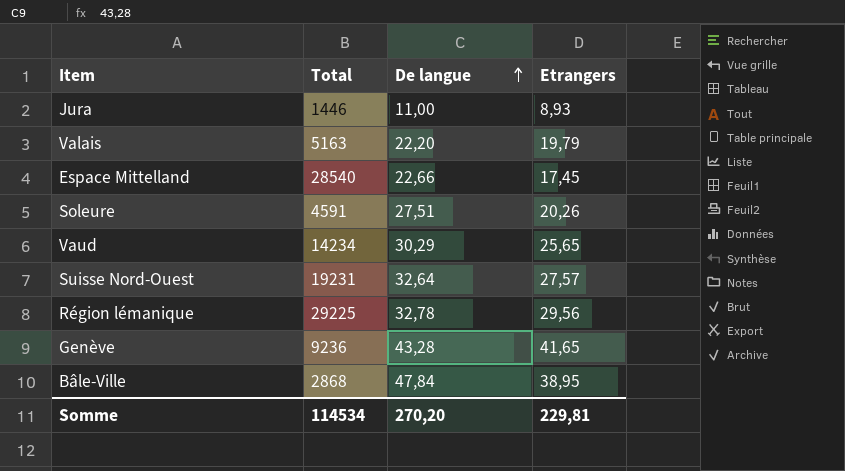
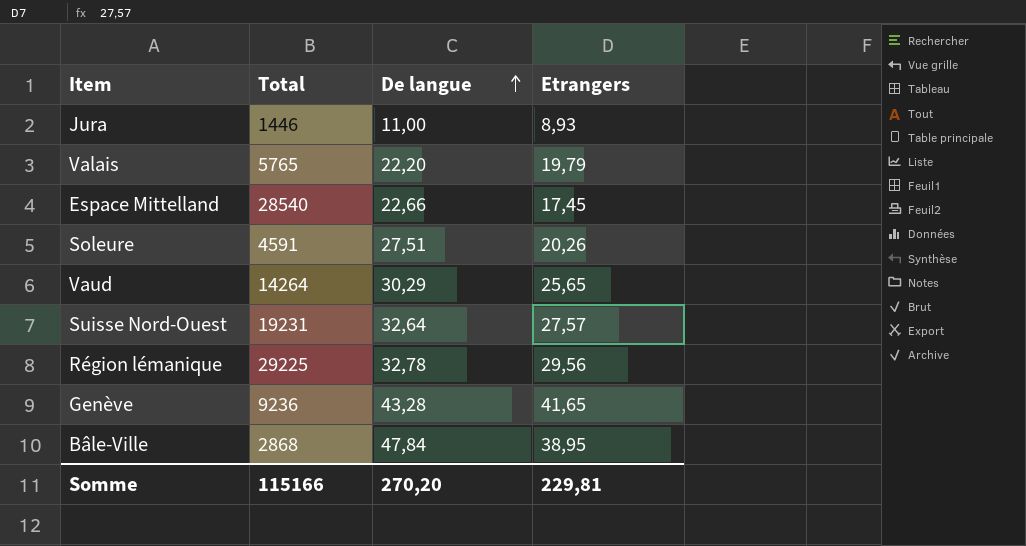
Valais | Total: 5163 -> 5765
Vaud | Total: 14234 -> 14264
Somme | Total: 114534 -> 115166

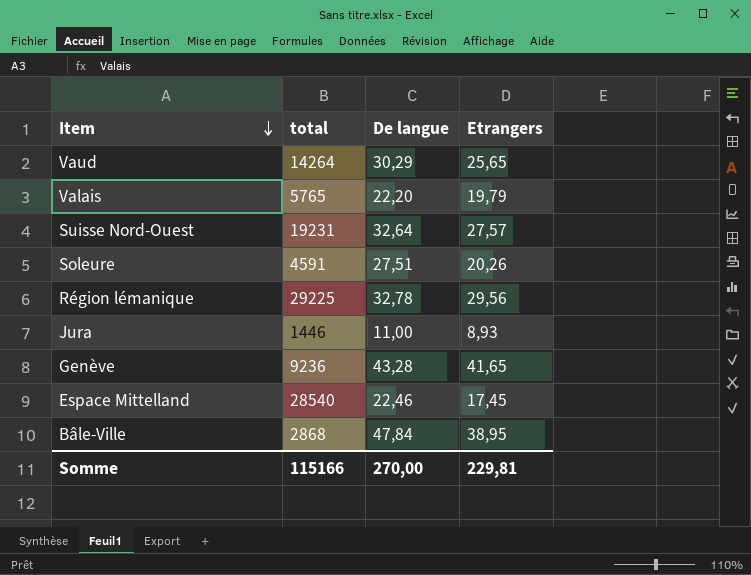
row order: De langue ascending -> Item descending
column name: Total -> total
Espace Mittelland | De langue: 22,66 -> 22,46
Somme | De langue: 270,20 -> 270,00

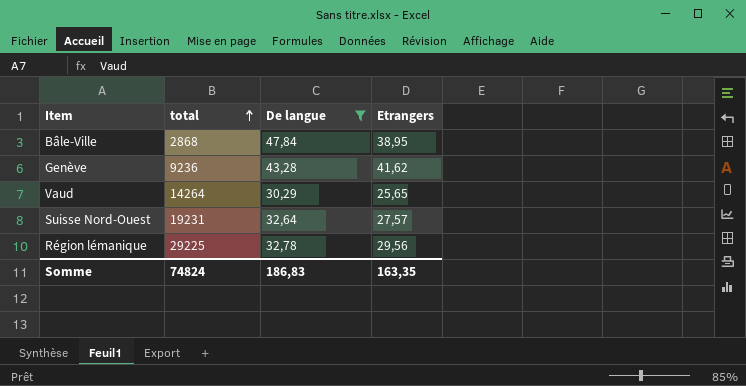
filter: none -> De langue >= 30,29
row order: Item descending -> total ascending
Genève | Etrangers: 41,65 -> 41,62
Somme | total: 115166 -> 74824
Somme | De langue: 270,00 -> 186,83
Somme | Etrangers: 229,81 -> 163,35

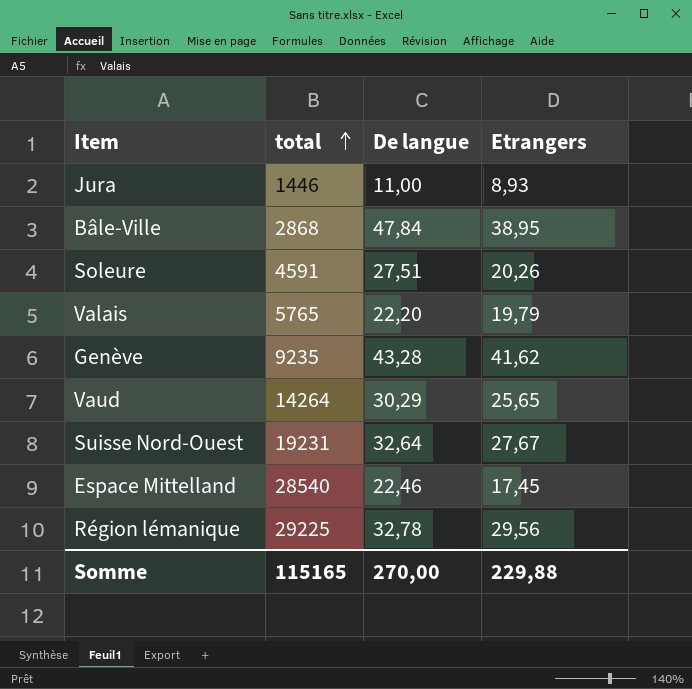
filter: De langue >= 30,29 -> none
Genève | total: 9236 -> 9235
Suisse Nord-Ouest | Etrangers: 27,57 -> 27,67
Somme | total: 74824 -> 115165
Somme | De langue: 186,83 -> 270,00
Somme | Etrangers: 163,35 -> 229,88

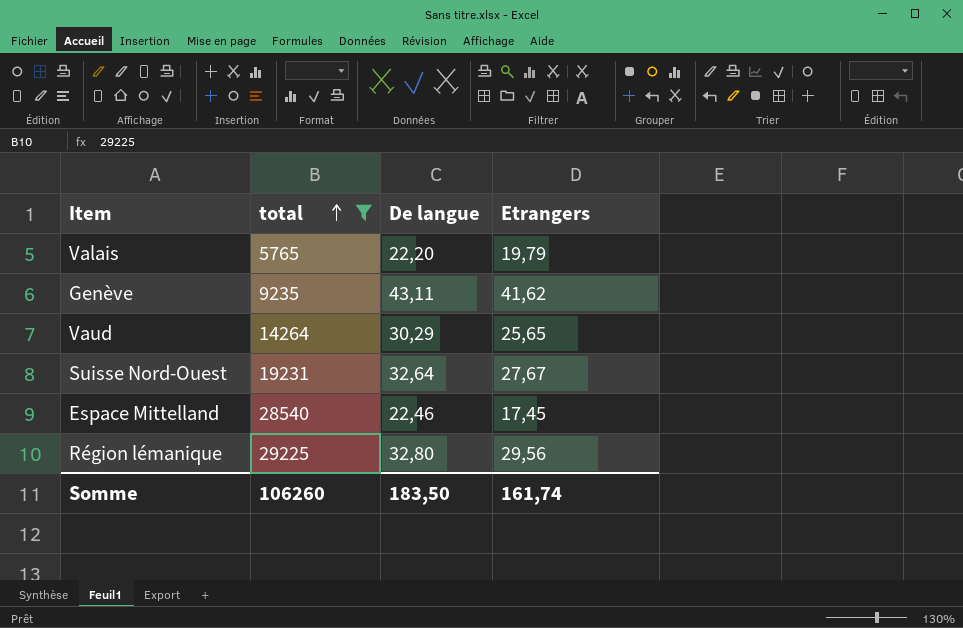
filter: none -> total >= 5765
Genève | De langue: 43,28 -> 43,11
Région lémanique | De langue: 32,78 -> 32,80
Somme | total: 115165 -> 106260
Somme | De langue: 270,00 -> 183,50
Somme | Etrangers: 229,88 -> 161,74

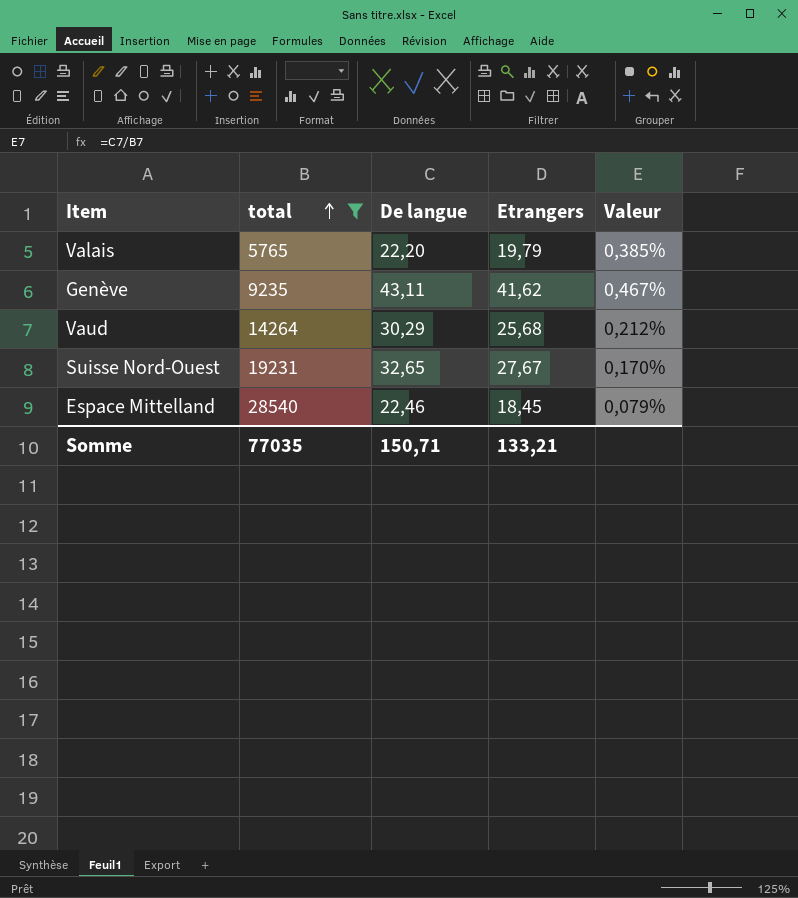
column Valeur | formula: none -> [De langue] / [total]
row Région lémanique: 29225 | 32,80 | 29,56 -> none
Vaud | Etrangers: 25,65 -> 25,68
Suisse Nord-Ouest | De langue: 32,64 -> 32,65
Espace Mittelland | Etrangers: 17,45 -> 18,45
Somme | total: 106260 -> 77035
Somme | De langue: 183,50 -> 150,71
Somme | Etrangers: 161,74 -> 133,21

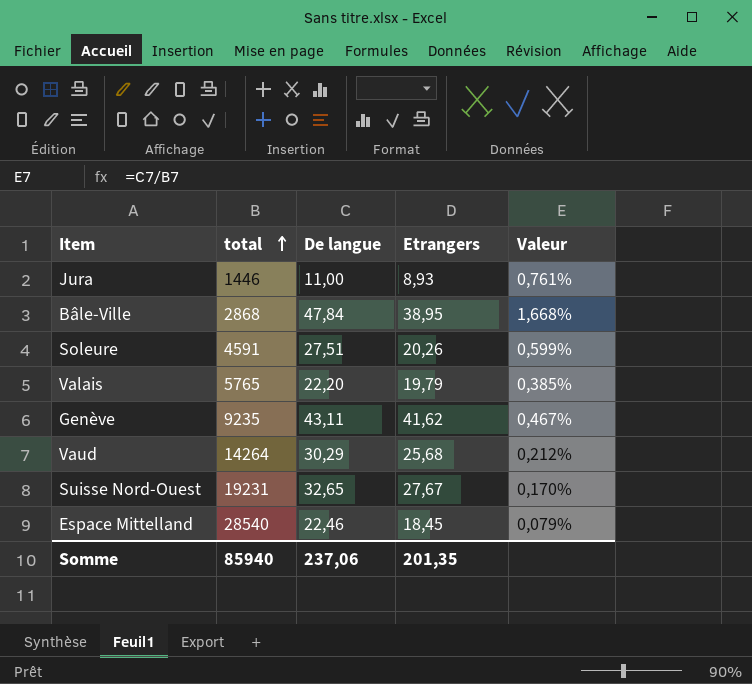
filter: total >= 5765 -> none
Somme | total: 77035 -> 85940
Somme | De langue: 150,71 -> 237,06
Somme | Etrangers: 133,21 -> 201,35

